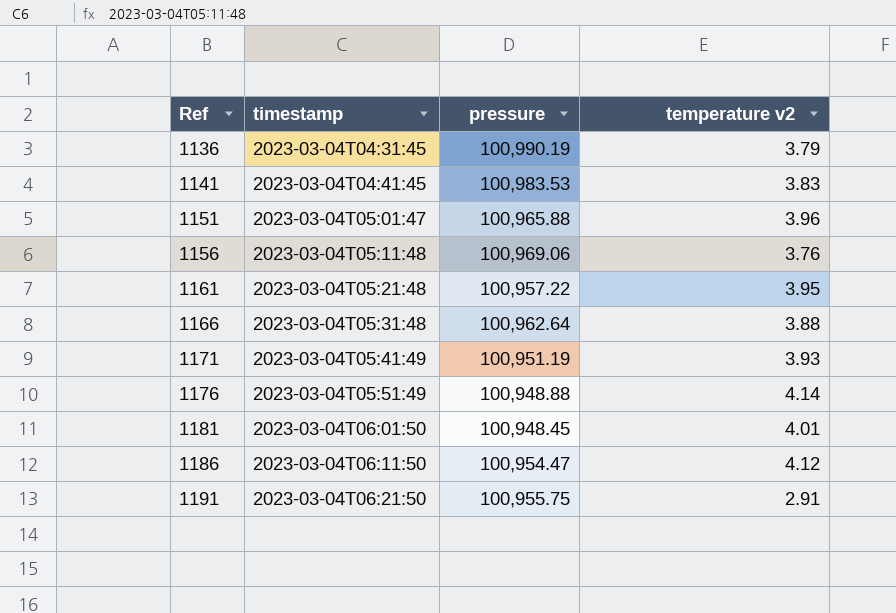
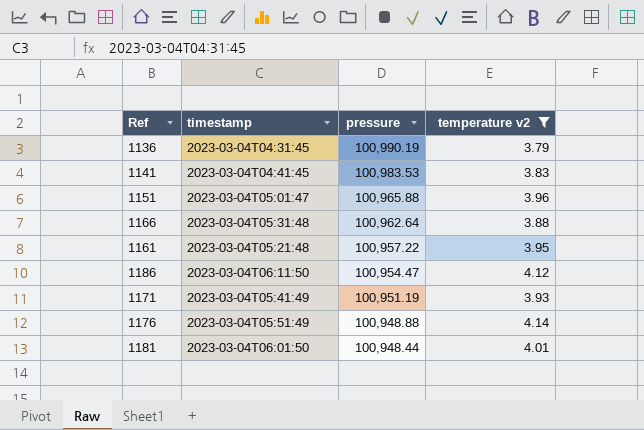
filter: none -> temperature v2 >= 3.79
row order: Ref ascending -> pressure descending
1181 | pressure: 100,948.45 -> 100,948.44

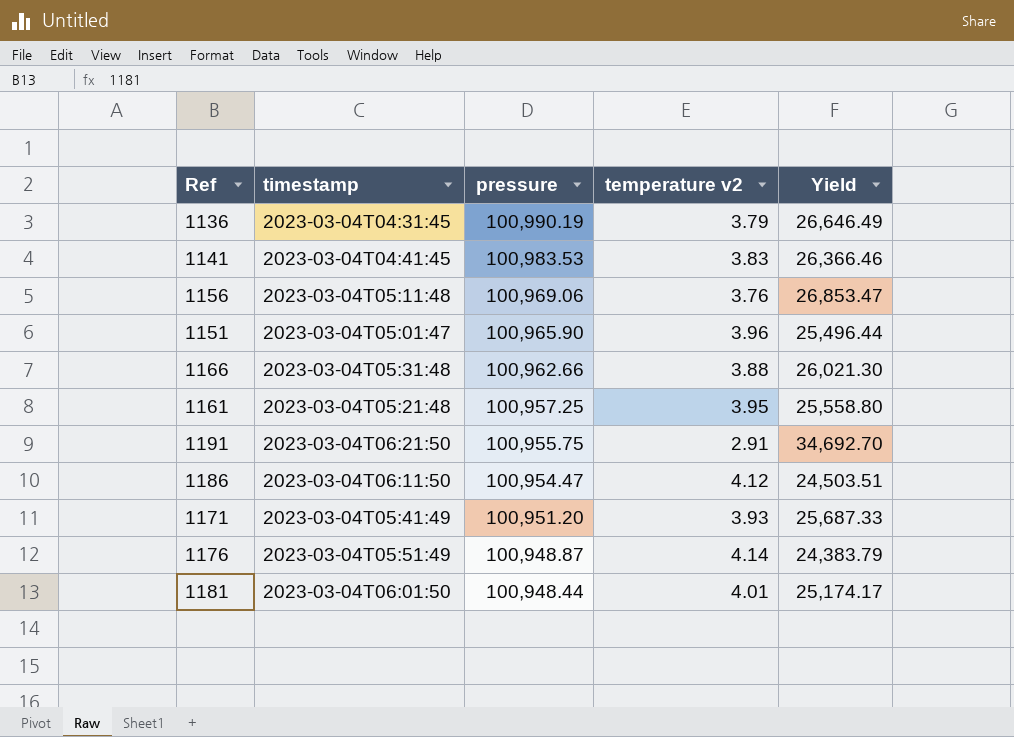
filter: temperature v2 >= 3.79 -> none
column Yield | formula: none -> [pressure] / [temperature v2]
1151 | pressure: 100,965.88 -> 100,965.90
1166 | pressure: 100,962.64 -> 100,962.66
1161 | pressure: 100,957.22 -> 100,957.25
1171 | pressure: 100,951.19 -> 100,951.20
1176 | pressure: 100,948.88 -> 100,948.87

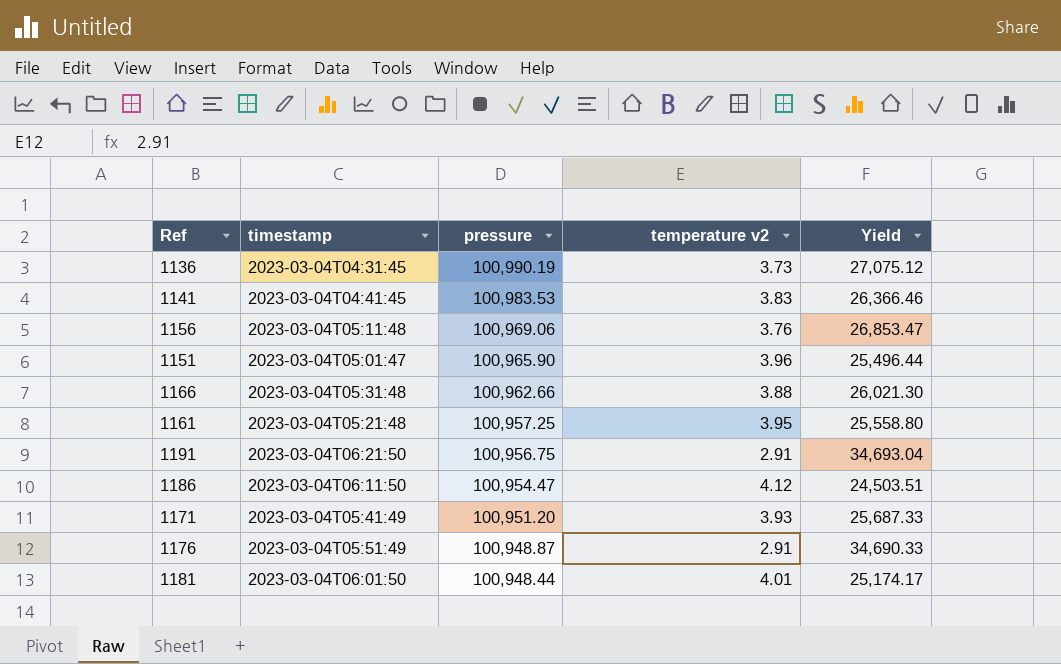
1136 | temperature v2: 3.79 -> 3.73
1136 | Yield: 26,646.49 -> 27,075.12
1191 | pressure: 100,955.75 -> 100,956.75
1191 | Yield: 34,692.70 -> 34,693.04
1176 | temperature v2: 4.14 -> 2.91
1176 | Yield: 24,383.79 -> 34,690.33

